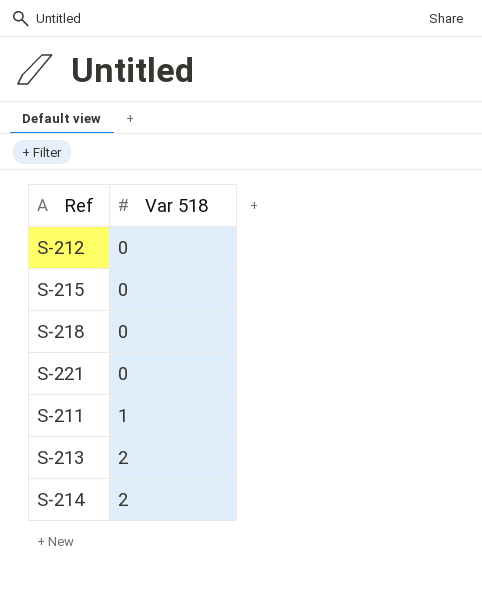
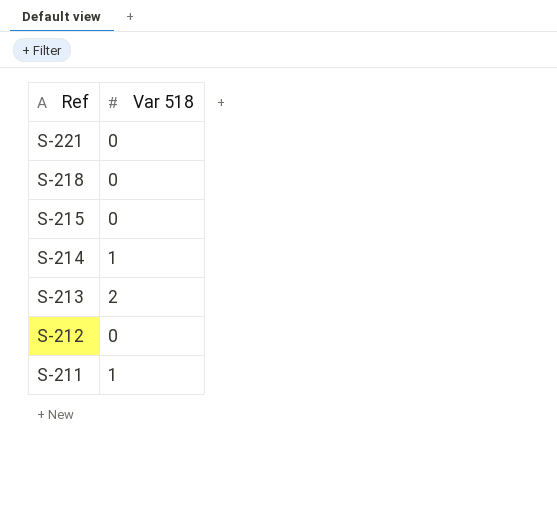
row order: Var 518 ascending -> Ref descending
S-214 | Var 518: 2 -> 1

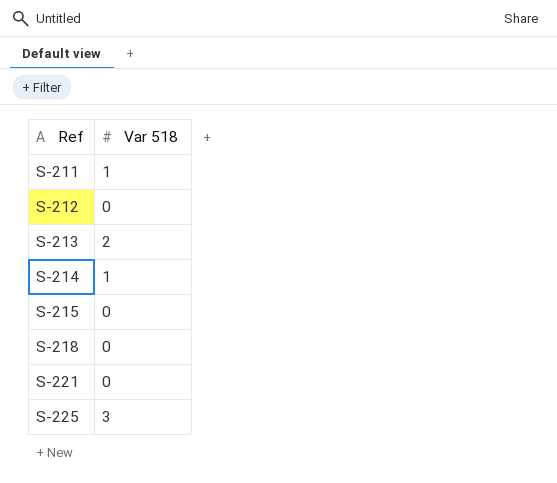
row order: Ref descending -> Ref ascending
row S-225: none -> 3

